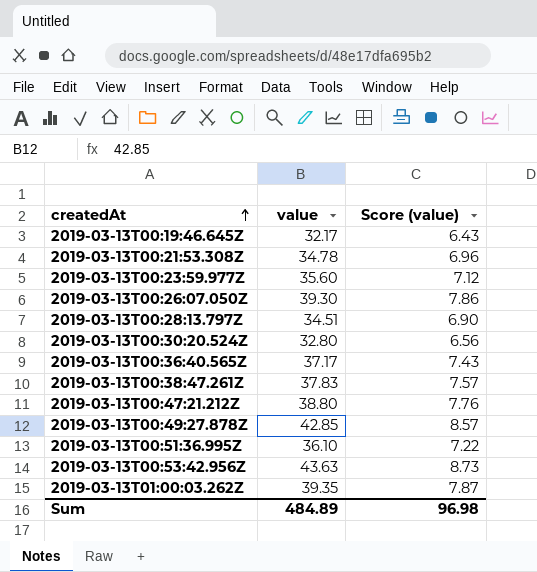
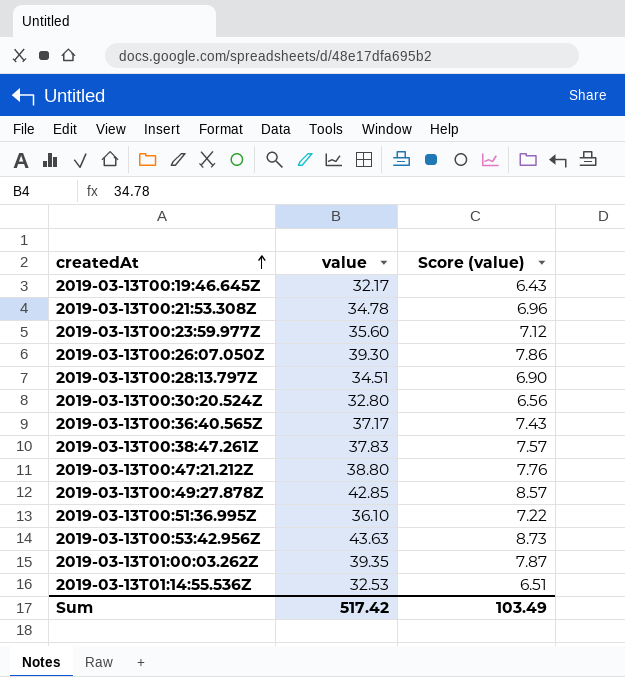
row 2019-03-13T01:14:55.536Z: none -> 32.53 | 6.51
Sum | value: 484.89 -> 517.42
Sum | Score (value): 96.98 -> 103.49

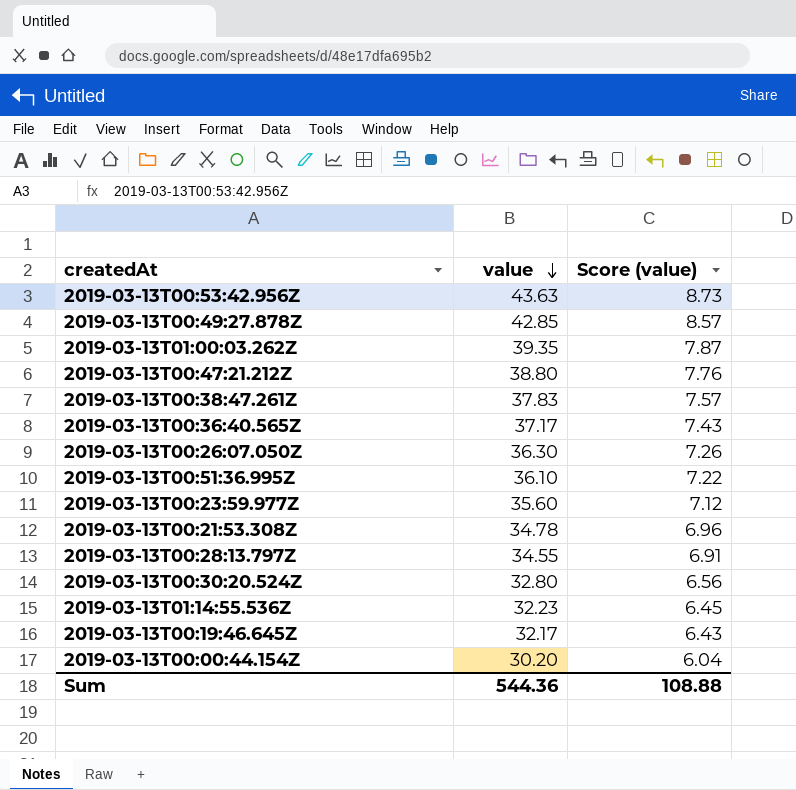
row order: createdAt ascending -> value descending
2019-03-13T00:26:07.050Z | value: 39.30 -> 36.30
2019-03-13T00:26:07.050Z | Score (value): 7.86 -> 7.26
2019-03-13T00:28:13.797Z | value: 34.51 -> 34.55
2019-03-13T00:28:13.797Z | Score (value): 6.90 -> 6.91
2019-03-13T01:14:55.536Z | value: 32.53 -> 32.23
2019-03-13T01:14:55.536Z | Score (value): 6.51 -> 6.45
row 2019-03-13T00:00:44.154Z: none -> 30.20 | 6.04
Sum | value: 517.42 -> 544.36
Sum | Score (value): 103.49 -> 108.88

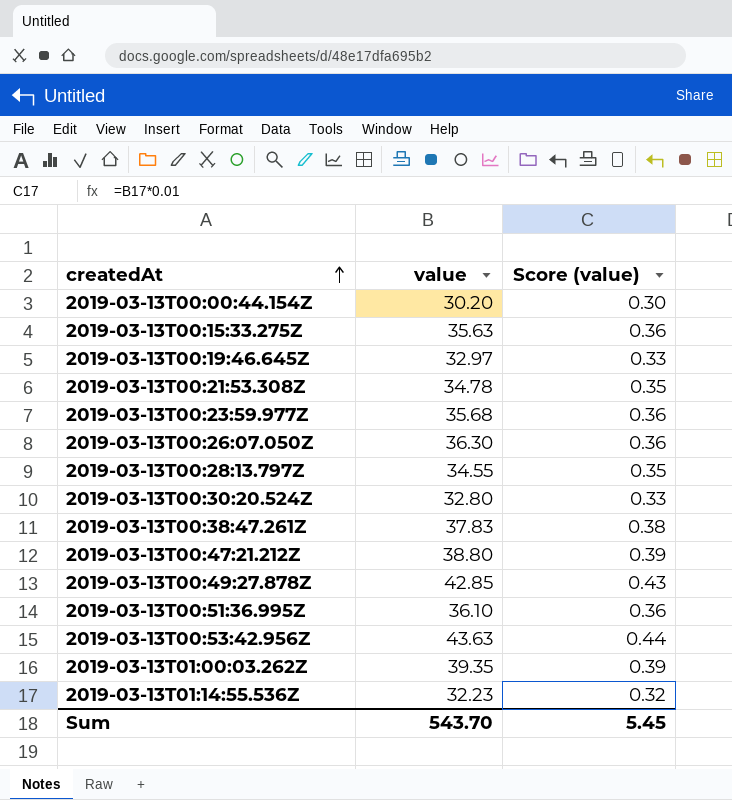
row order: value descending -> createdAt ascending
column Score (value) | formula: [value] * 0.2 -> [value] * 0.01
row 2019-03-13T00:36:40.565Z: 37.17 | 7.43 -> none
row 2019-03-13T00:15:33.275Z: none -> 35.63 | 0.36
2019-03-13T00:19:46.645Z | value: 32.17 -> 32.97
2019-03-13T00:23:59.977Z | value: 35.60 -> 35.68
Sum | value: 544.36 -> 543.70
Sum | Score (value): 108.88 -> 5.45

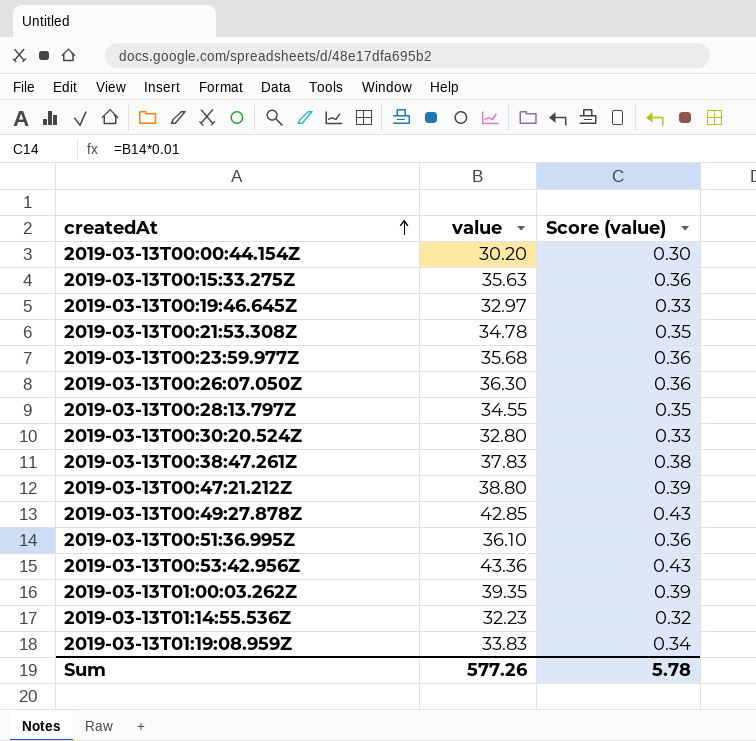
2019-03-13T00:53:42.956Z | value: 43.63 -> 43.36
2019-03-13T00:53:42.956Z | Score (value): 0.44 -> 0.43
row 2019-03-13T01:19:08.959Z: none -> 33.83 | 0.34
Sum | value: 543.70 -> 577.26
Sum | Score (value): 5.45 -> 5.78

